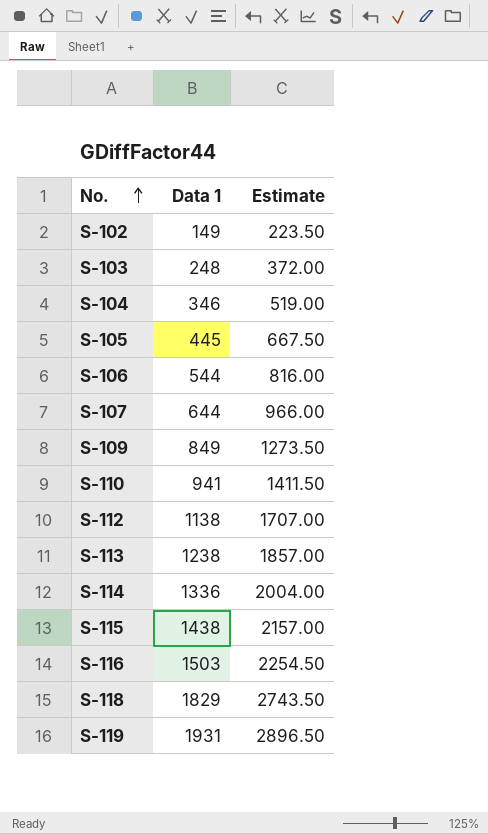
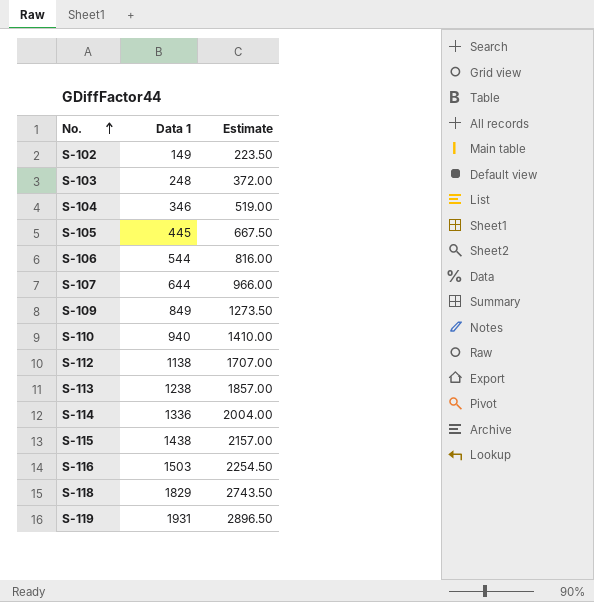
S-110 | Data 1: 941 -> 940
S-110 | Estimate: 1411.50 -> 1410.00

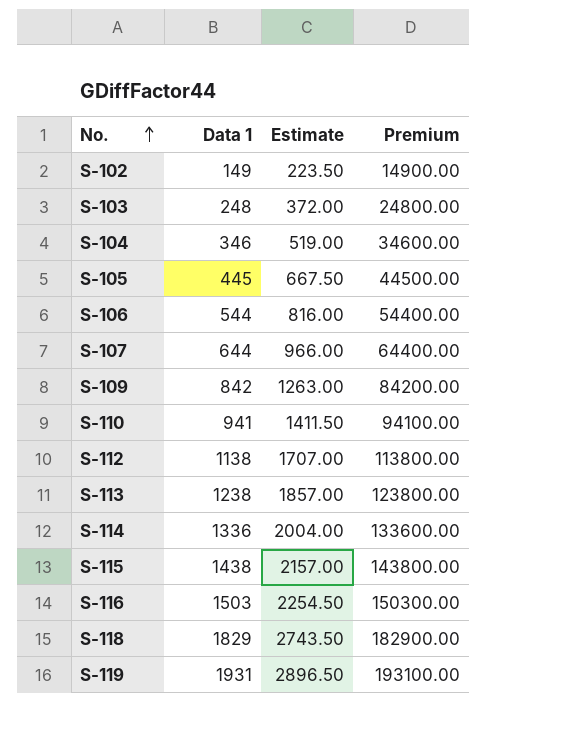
column Premium | formula: none -> [Data 1] * 100
S-109 | Data 1: 849 -> 842
S-109 | Estimate: 1273.50 -> 1263.00
S-110 | Data 1: 940 -> 941
S-110 | Estimate: 1410.00 -> 1411.50

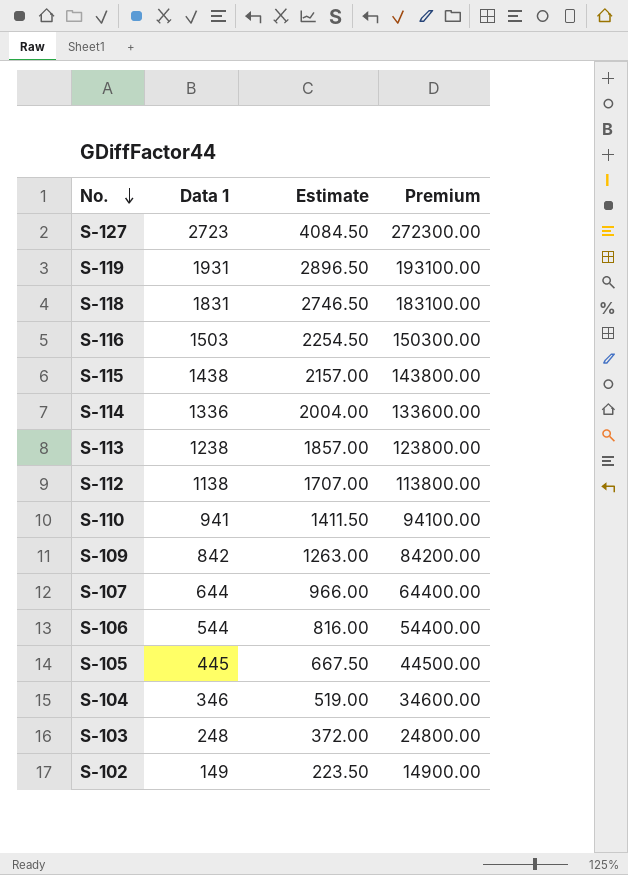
row order: No. ascending -> No. descending
row S-127: none -> 2723 | 4084.50 | 272300.00
S-118 | Data 1: 1829 -> 1831
S-118 | Estimate: 2743.50 -> 2746.50
S-118 | Premium: 182900.00 -> 183100.00

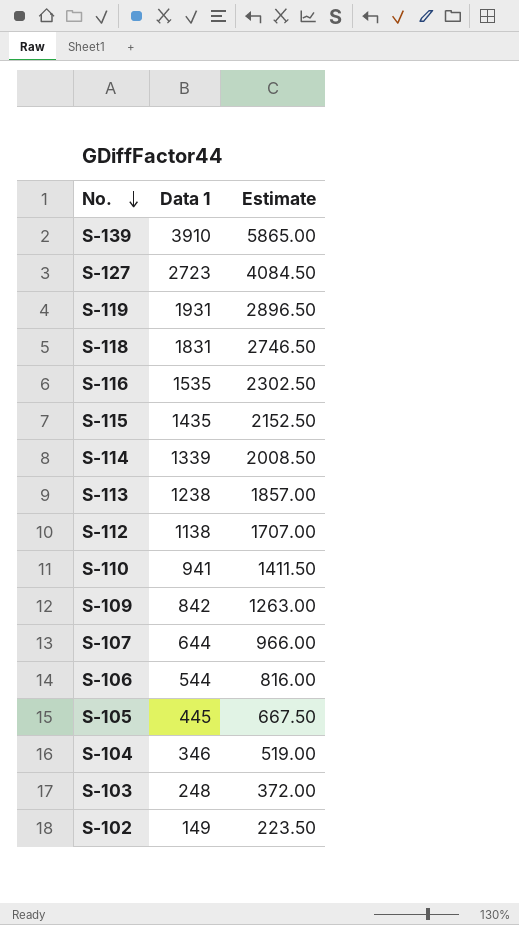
column Premium | formula: [Data 1] * 100 -> none
row S-139: none -> 3910 | 5865.00
S-116 | Data 1: 1503 -> 1535
S-116 | Estimate: 2254.50 -> 2302.50
S-115 | Data 1: 1438 -> 1435
S-115 | Estimate: 2157.00 -> 2152.50
S-114 | Data 1: 1336 -> 1339
S-114 | Estimate: 2004.00 -> 2008.50

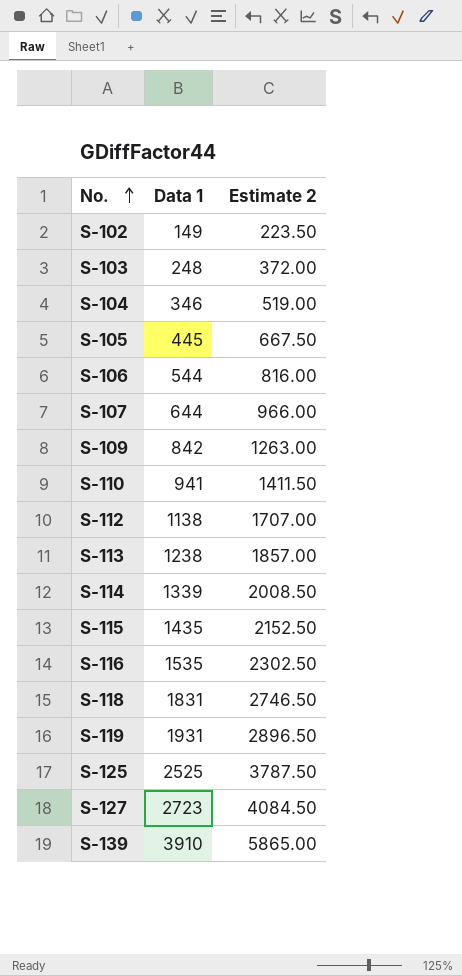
row order: No. descending -> No. ascending
column name: Estimate -> Estimate 2
row S-125: none -> 2525 | 3787.50

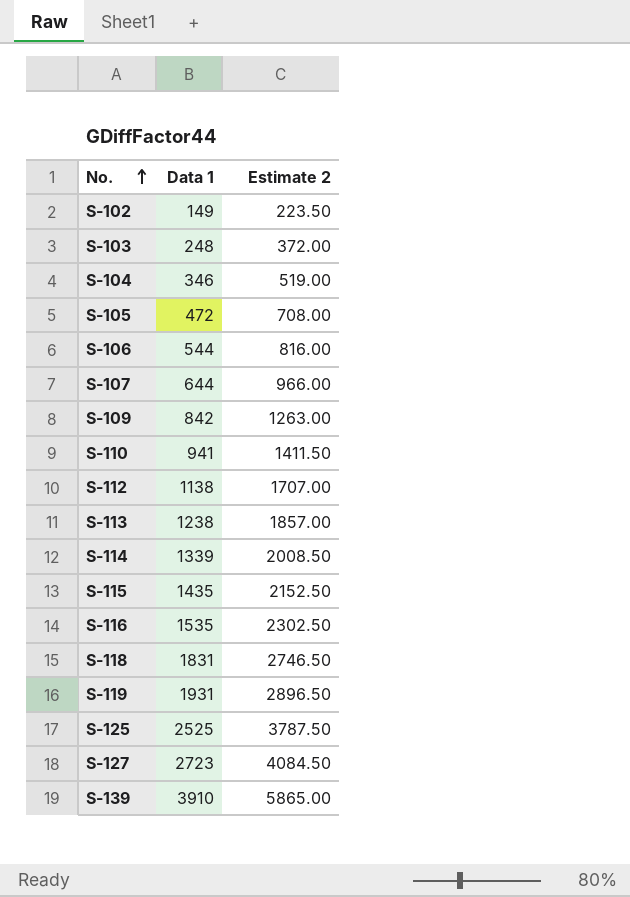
S-105 | Data 1: 445 -> 472
S-105 | Estimate 2: 667.50 -> 708.00

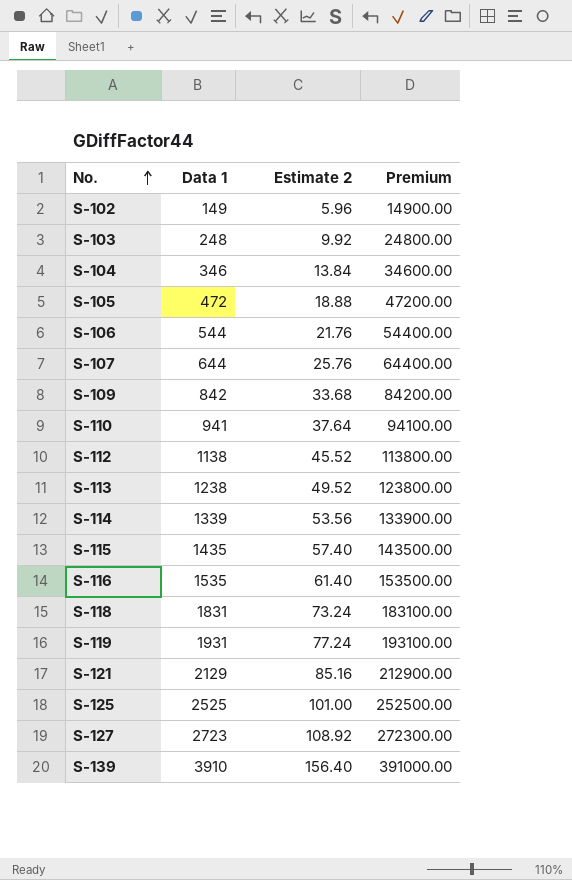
column Estimate 2 | formula: [Data 1] * 1.5 -> [Data 1] * 0.04
column Premium | formula: none -> [Data 1] * 100
row S-121: none -> 2129 | 85.16 | 212900.00

